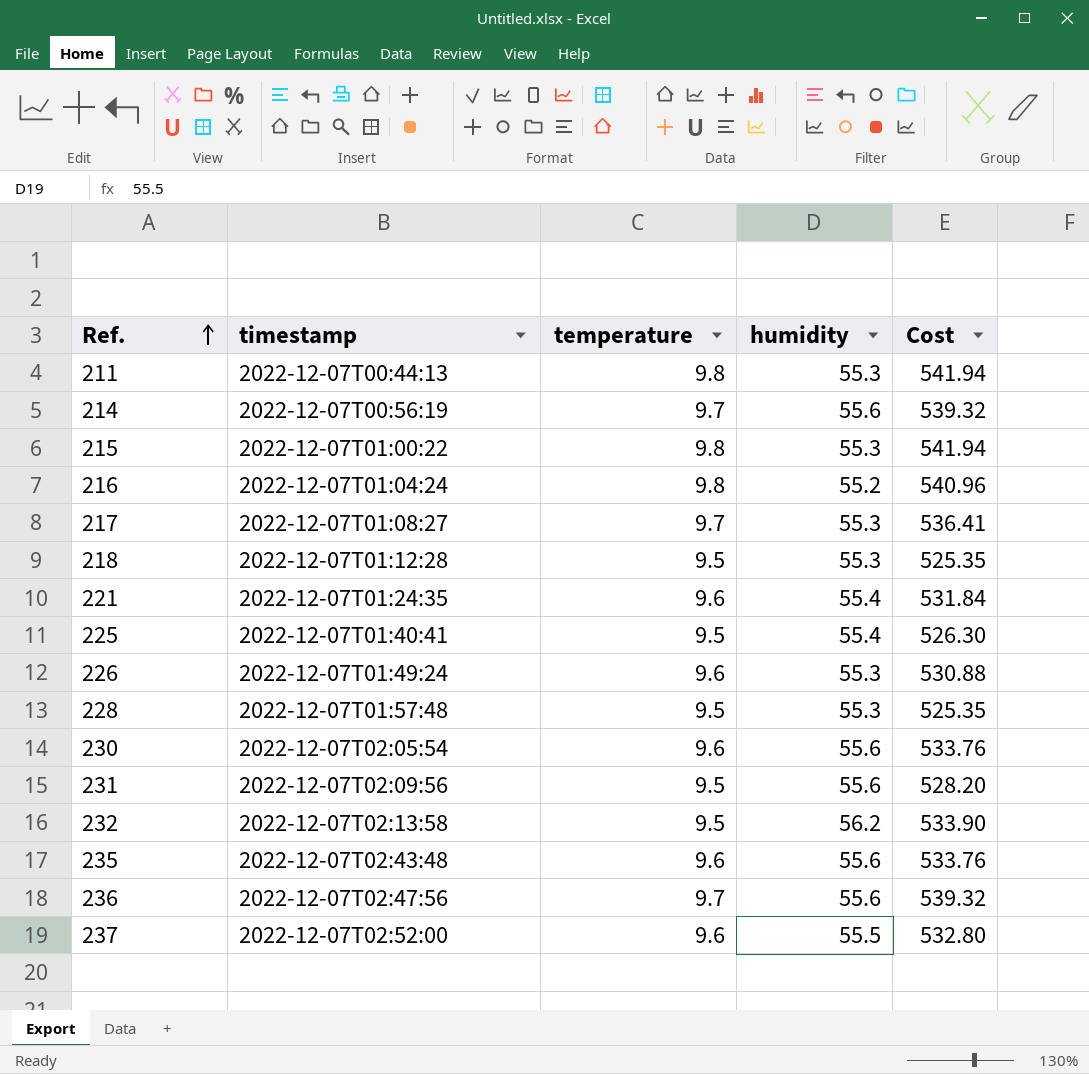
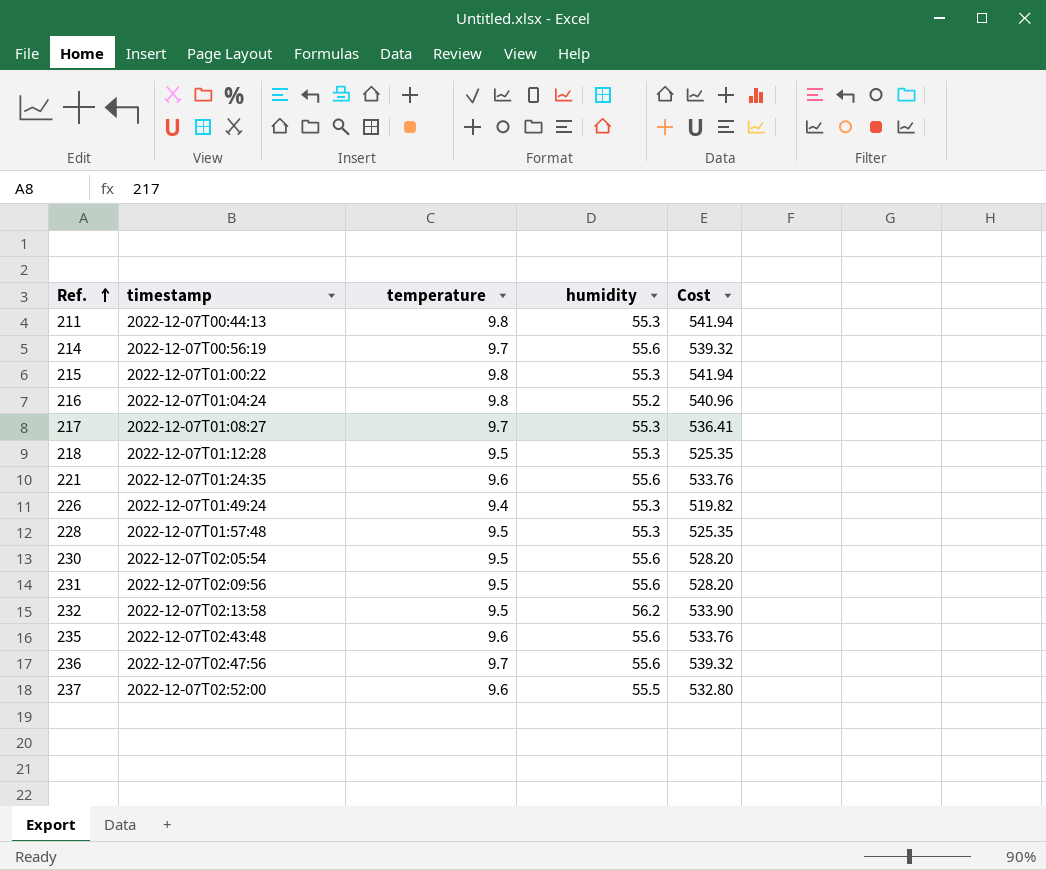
row 225: 2022-12-07T01:40:41 | 9.5 | 55.4 | 526.30 -> none
221 | humidity: 55.4 -> 55.6
221 | Cost: 531.84 -> 533.76
226 | temperature: 9.6 -> 9.4
226 | Cost: 530.88 -> 519.82
230 | temperature: 9.6 -> 9.5
230 | Cost: 533.76 -> 528.20

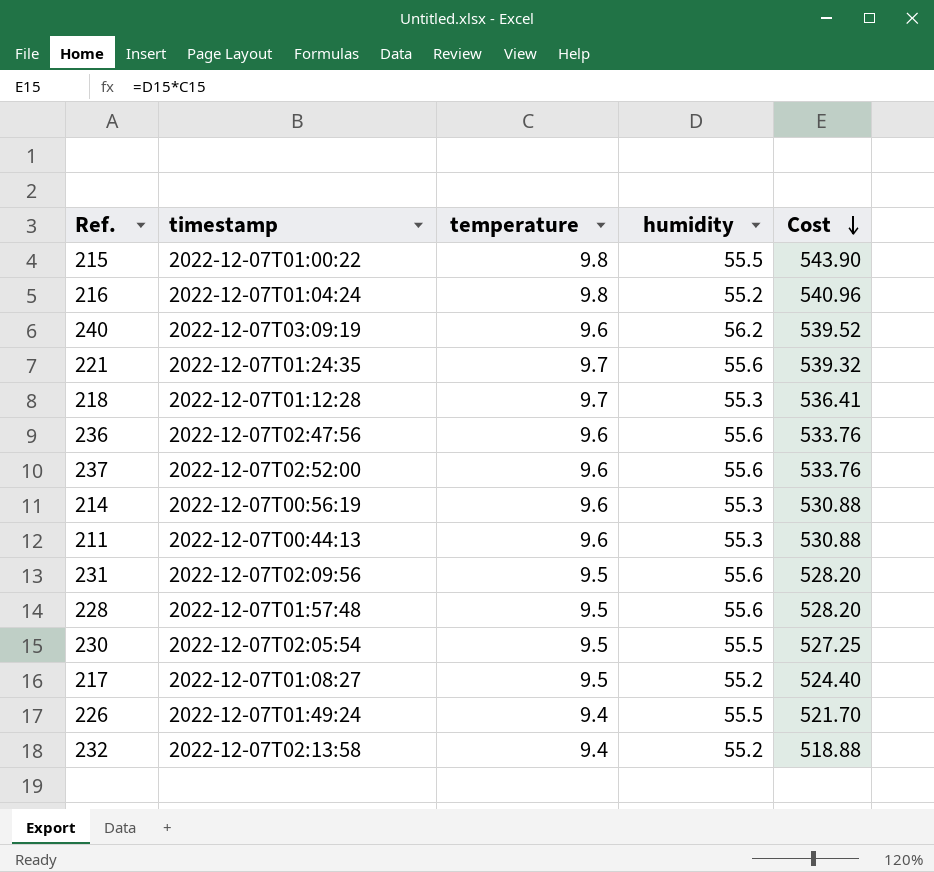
row order: Ref. ascending -> Cost descending
row 235: 2022-12-07T02:43:48 | 9.6 | 55.6 | 533.76 -> none
215 | humidity: 55.3 -> 55.5
215 | Cost: 541.94 -> 543.90
row 240: none -> 2022-12-07T03:09:19 | 9.6 | 56.2 | 539.52
221 | temperature: 9.6 -> 9.7
221 | Cost: 533.76 -> 539.32
218 | temperature: 9.5 -> 9.7
218 | Cost: 525.35 -> 536.41
236 | temperature: 9.7 -> 9.6
236 | Cost: 539.32 -> 533.76
237 | humidity: 55.5 -> 55.6
237 | Cost: 532.80 -> 533.76
214 | temperature: 9.7 -> 9.6
214 | humidity: 55.6 -> 55.3
214 | Cost: 539.32 -> 530.88
211 | temperature: 9.8 -> 9.6
211 | Cost: 541.94 -> 530.88
228 | humidity: 55.3 -> 55.6
228 | Cost: 525.35 -> 528.20
230 | humidity: 55.6 -> 55.5
230 | Cost: 528.20 -> 527.25
217 | temperature: 9.7 -> 9.5
217 | humidity: 55.3 -> 55.2
217 | Cost: 536.41 -> 524.40
226 | humidity: 55.3 -> 55.5
226 | Cost: 519.82 -> 521.70
232 | temperature: 9.5 -> 9.4
232 | humidity: 56.2 -> 55.2
232 | Cost: 533.90 -> 518.88

